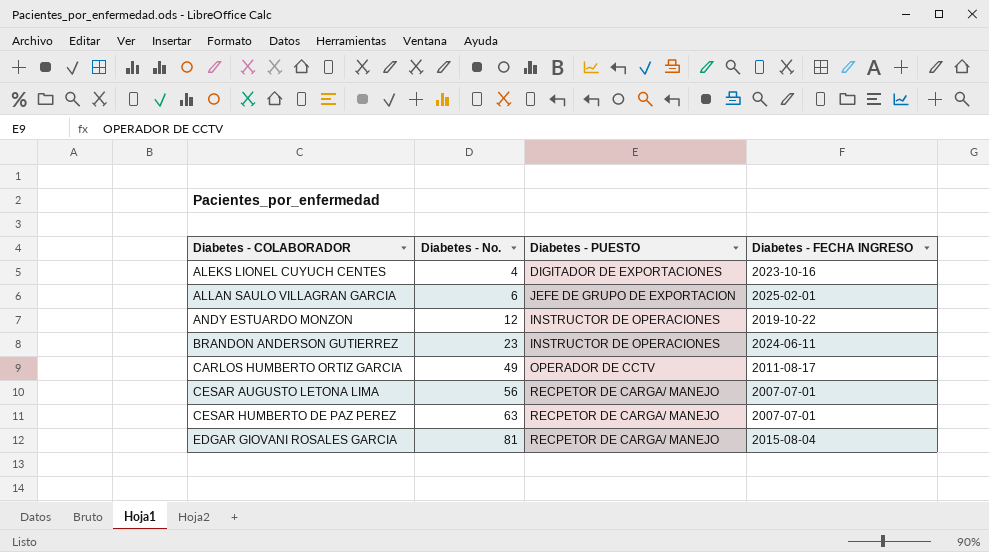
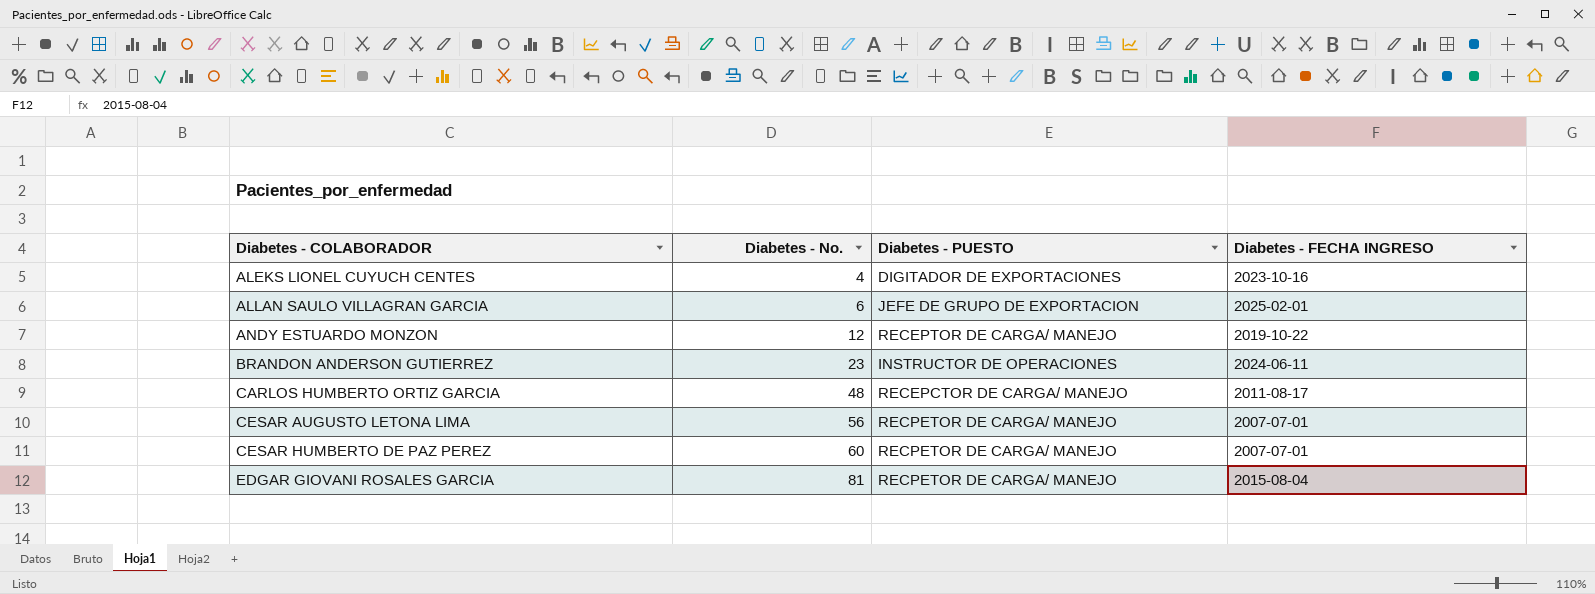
ANDY ESTUARDO MONZON | Diabetes - PUESTO: INSTRUCTOR DE OPERACIONES -> RECEPTOR DE CARGA/ MANEJO
CARLOS HUMBERTO ORTIZ GARCIA | Diabetes - No.: 49 -> 48
CARLOS HUMBERTO ORTIZ GARCIA | Diabetes - PUESTO: OPERADOR DE CCTV -> RECEPCTOR DE CARGA/ MANEJO
CESAR HUMBERTO DE PAZ PEREZ | Diabetes - No.: 63 -> 60

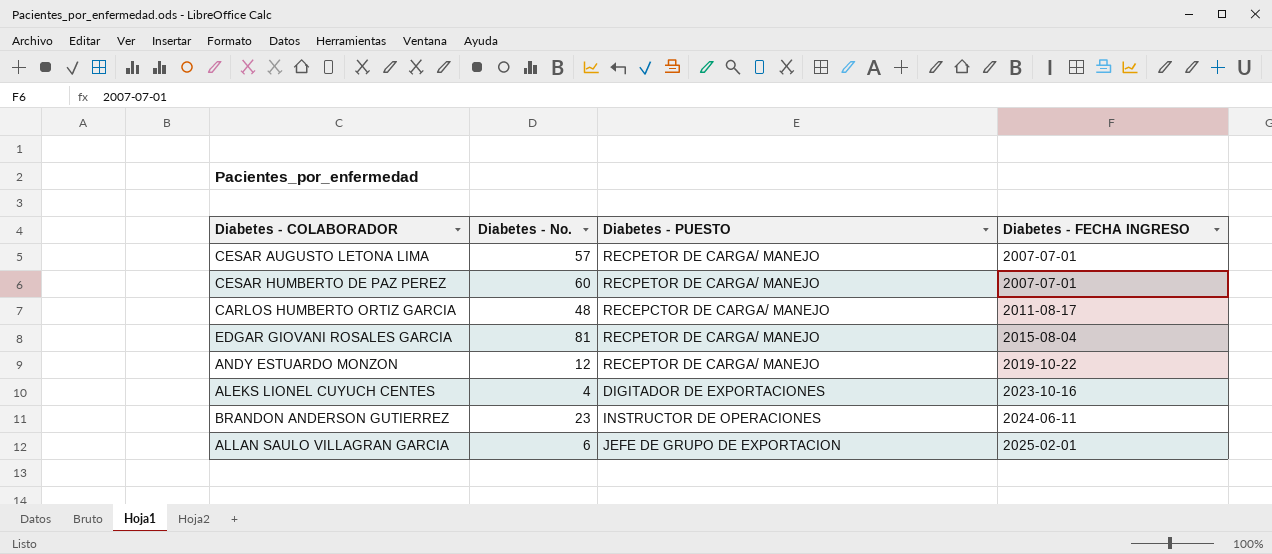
row order: Diabetes - COLABORADOR ascending -> Diabetes - FECHA INGRESO ascending
CESAR AUGUSTO LETONA LIMA | Diabetes - No.: 56 -> 57

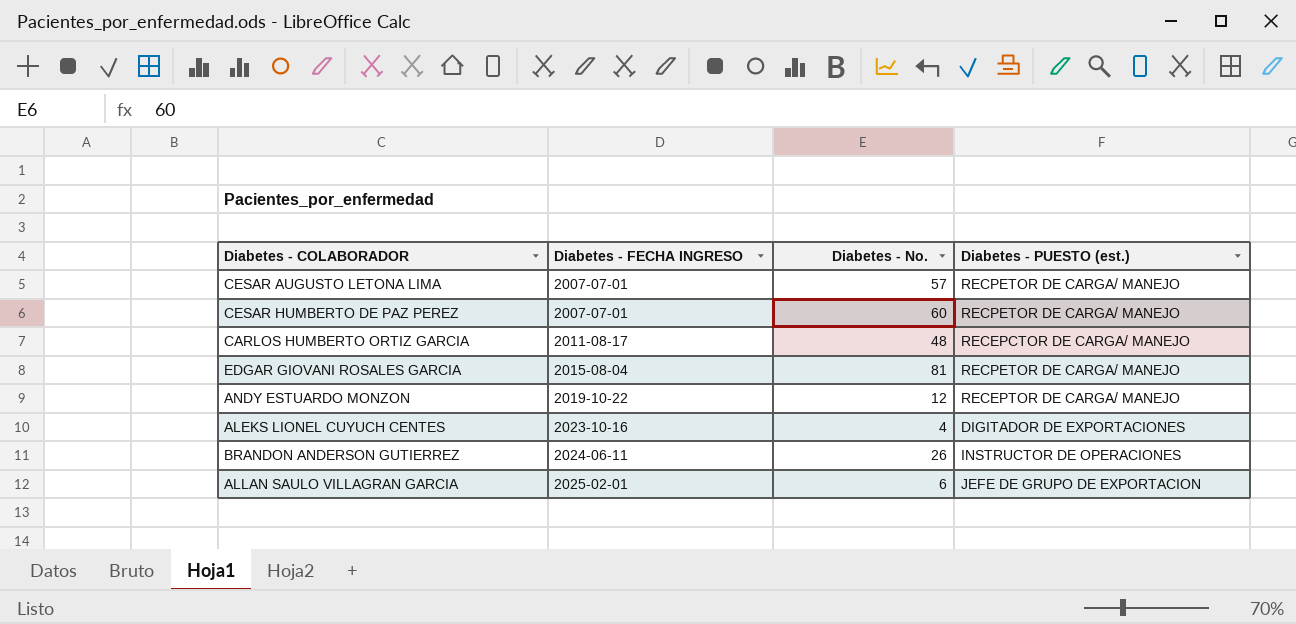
column Diabetes - FECHA INGRESO | position: 4 -> 2
column name: Diabetes - PUESTO -> Diabetes - PUESTO (est.)
BRANDON ANDERSON GUTIERREZ | Diabetes - No.: 23 -> 26

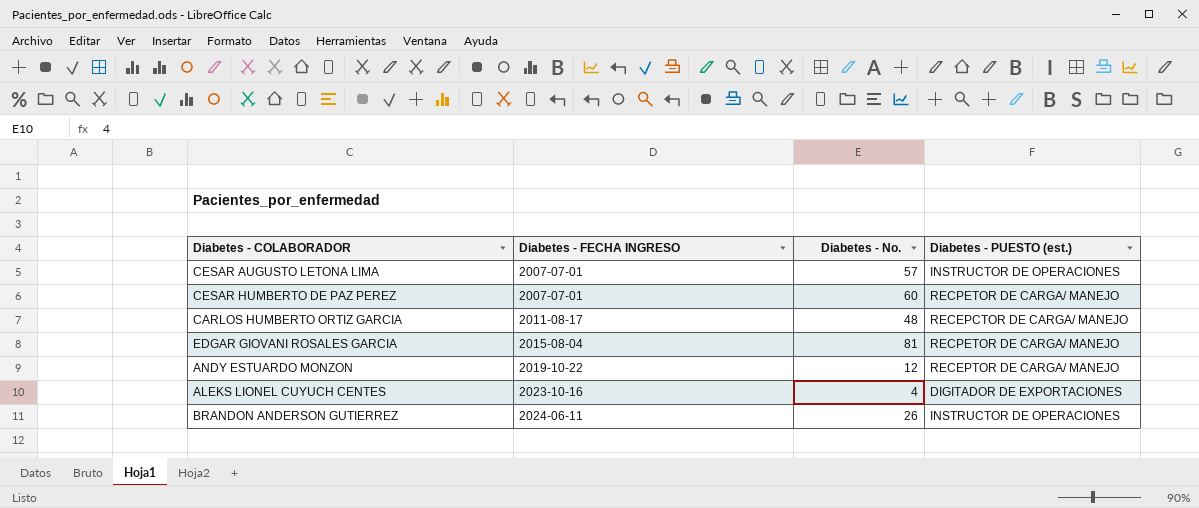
row ALLAN SAULO VILLAGRAN GARCIA: 2025-02-01 | 6 | JEFE DE GRUPO DE EXPORTACION -> none
CESAR AUGUSTO LETONA LIMA | Diabetes - PUESTO (est.): RECPETOR DE CARGA/ MANEJO -> INSTRUCTOR DE OPERACIONES

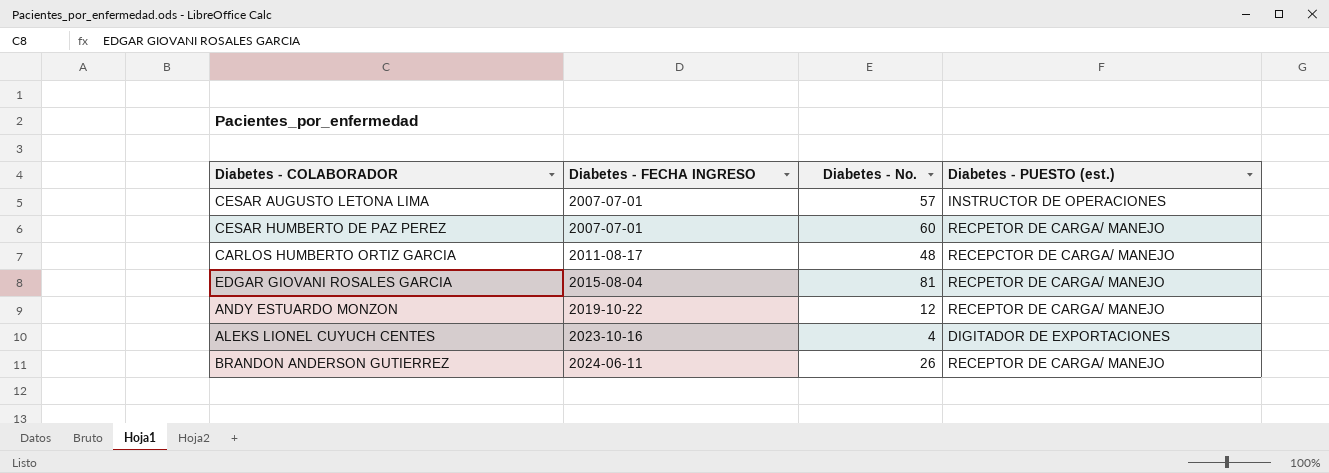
BRANDON ANDERSON GUTIERREZ | Diabetes - PUESTO (est.): INSTRUCTOR DE OPERACIONES -> RECEPTOR DE CARGA/ MANEJO

